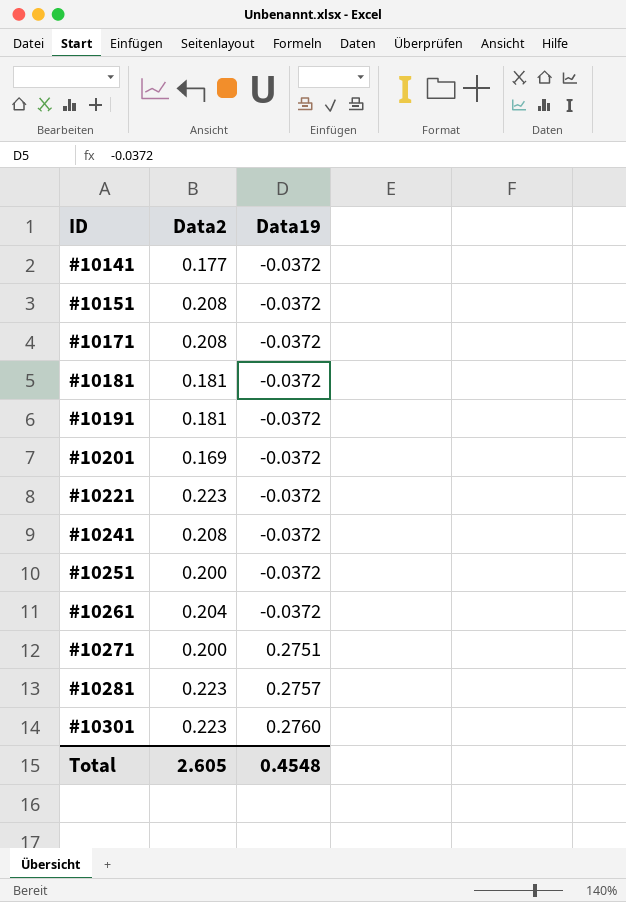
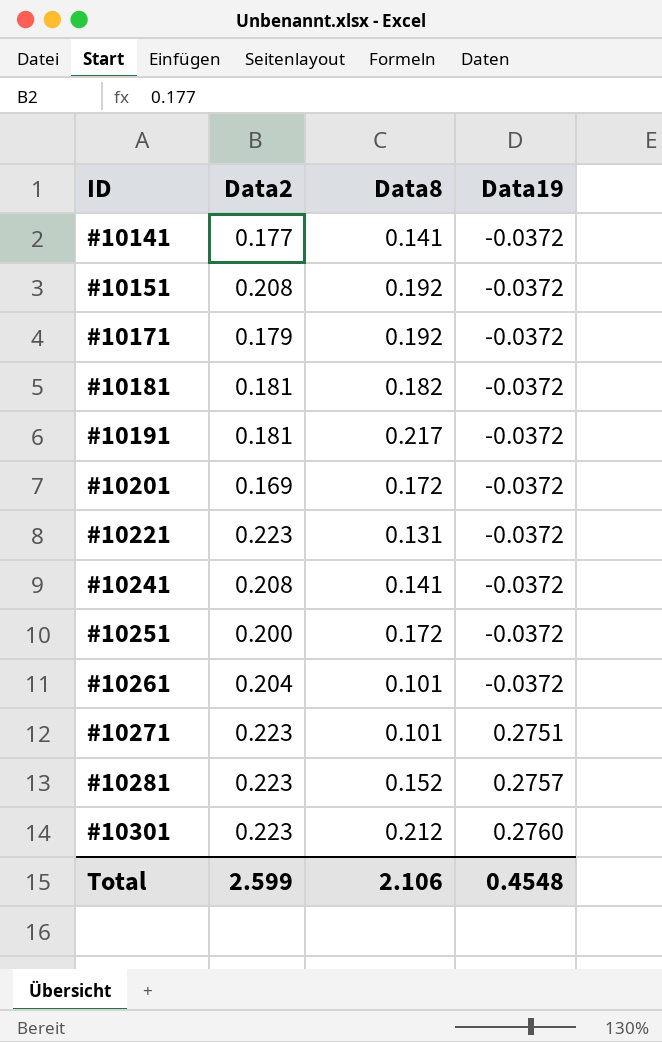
column Data8 | position: none -> 3
#10171 | Data2: 0.208 -> 0.179
#10271 | Data2: 0.200 -> 0.223
Total | Data2: 2.605 -> 2.599

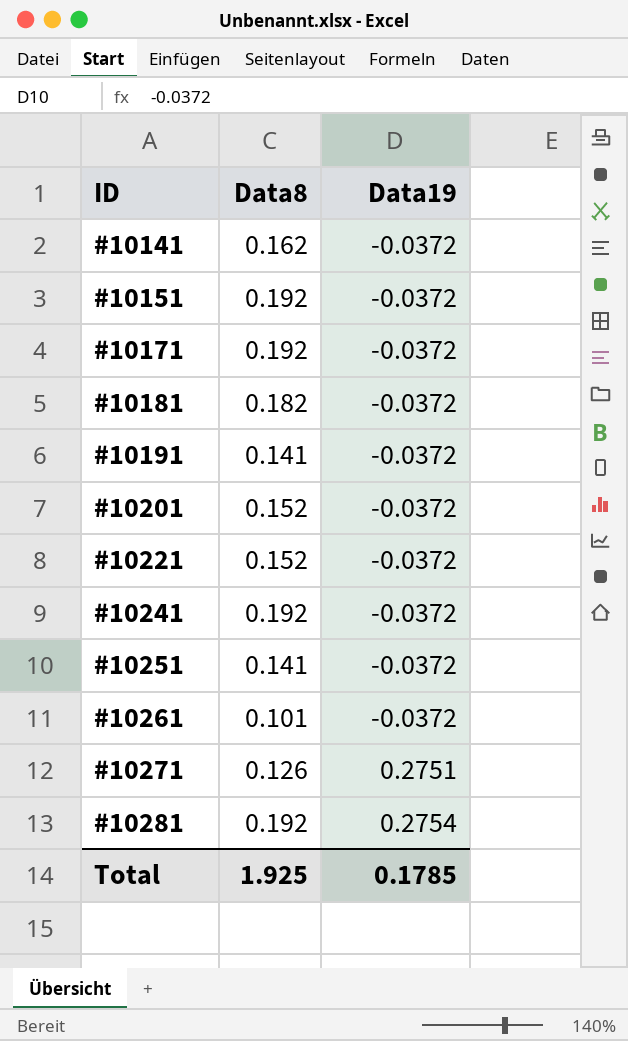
column Data2 | position: 2 -> none
row #10301: 0.223 | 0.212 | 0.2760 -> none
#10141 | Data8: 0.141 -> 0.162
#10191 | Data8: 0.217 -> 0.141
#10201 | Data8: 0.172 -> 0.152
#10221 | Data8: 0.131 -> 0.152
#10241 | Data8: 0.141 -> 0.192
#10251 | Data8: 0.172 -> 0.141
#10271 | Data8: 0.101 -> 0.126
#10281 | Data8: 0.152 -> 0.192
#10281 | Data19: 0.2757 -> 0.2754
Total | Data8: 2.106 -> 1.925
Total | Data19: 0.4548 -> 0.1785

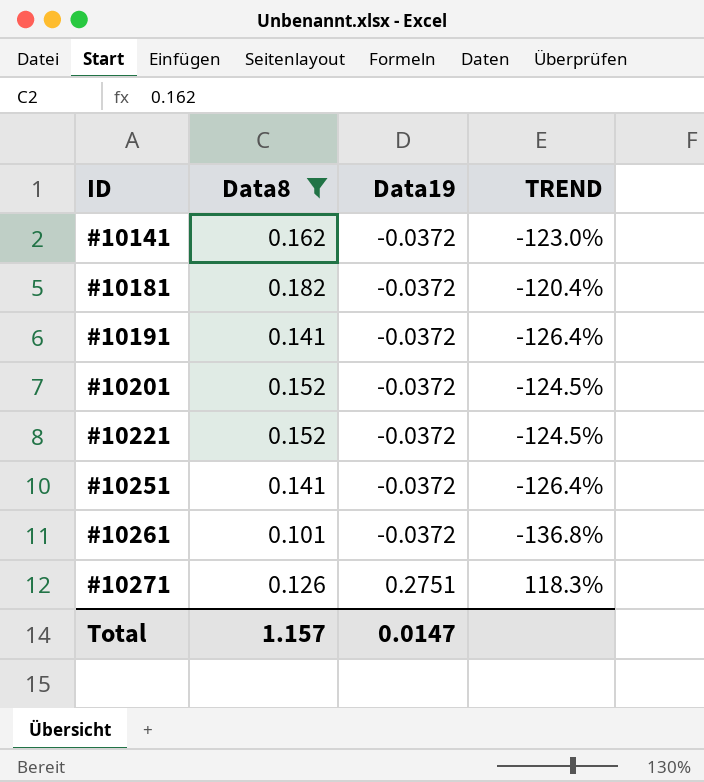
filter: none -> Data8 != 0.192
column TREND | formula: none -> ([Data19] - [Data8]) / [Data8]
Total | Data8: 1.925 -> 1.157
Total | Data19: 0.1785 -> 0.0147

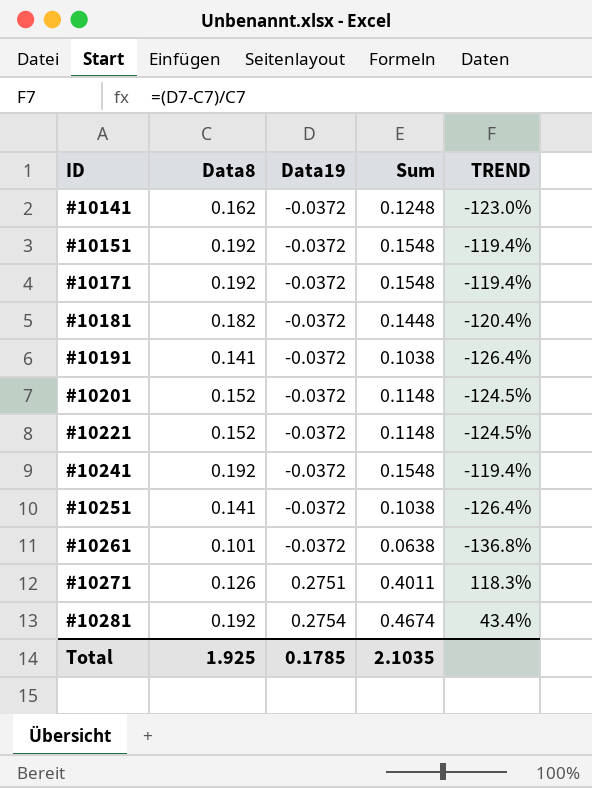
filter: Data8 != 0.192 -> none
column Sum | formula: none -> [Data8] + [Data19]
Total | Data8: 1.157 -> 1.925
Total | Data19: 0.0147 -> 0.1785

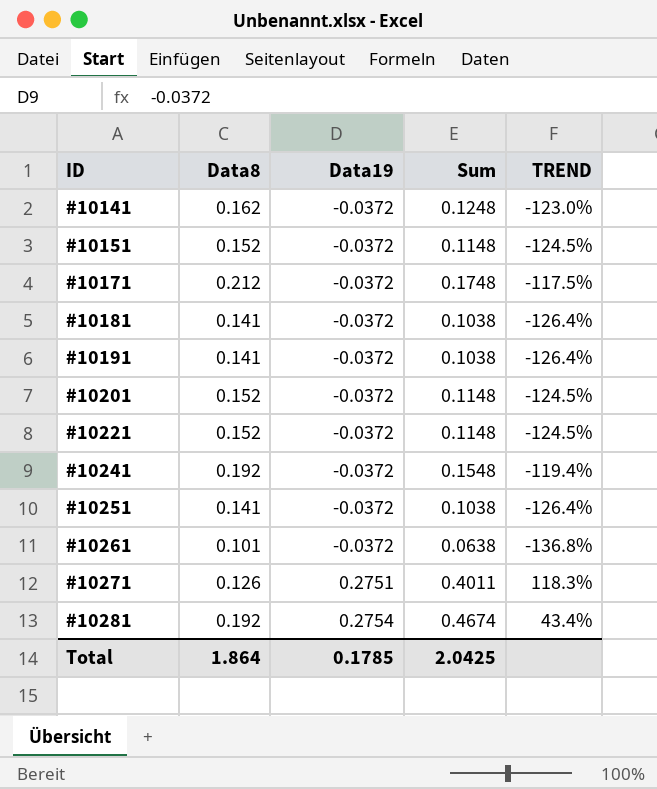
#10151 | Data8: 0.192 -> 0.152
#10151 | Sum: 0.1548 -> 0.1148
#10151 | TREND: -119.4% -> -124.5%
#10171 | Data8: 0.192 -> 0.212
#10171 | Sum: 0.1548 -> 0.1748
#10171 | TREND: -119.4% -> -117.5%
#10181 | Data8: 0.182 -> 0.141
#10181 | Sum: 0.1448 -> 0.1038
#10181 | TREND: -120.4% -> -126.4%
Total | Data8: 1.925 -> 1.864
Total | Sum: 2.1035 -> 2.0425

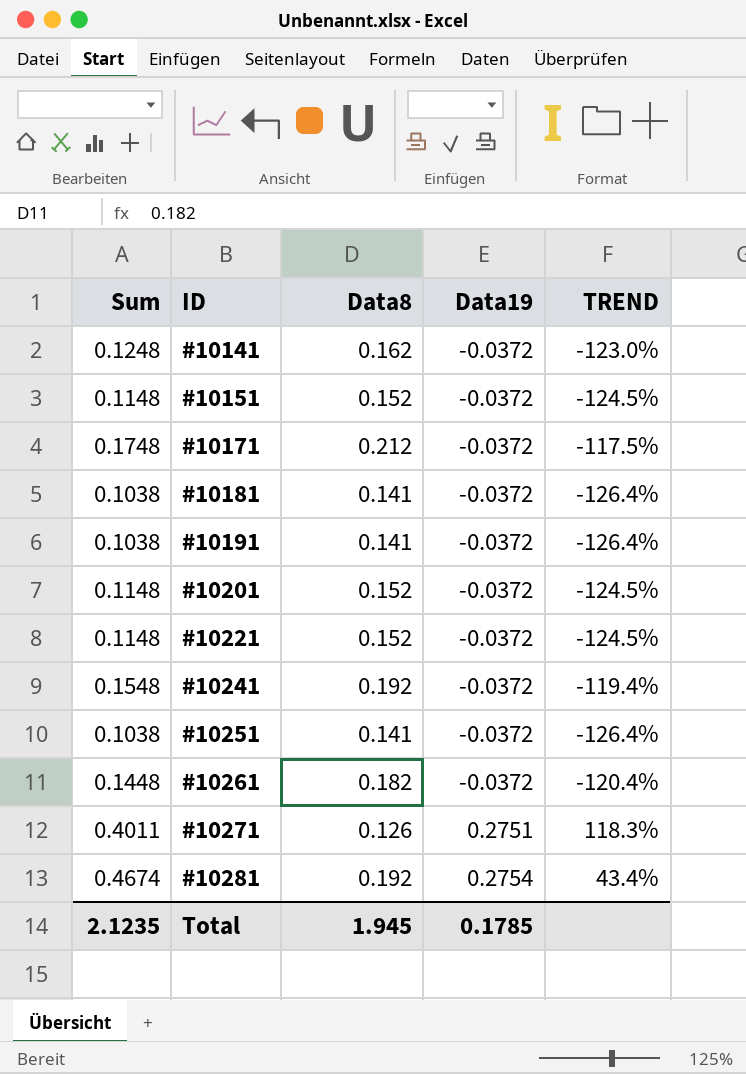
column Sum | position: 4 -> 1
#10261 | Sum: 0.0638 -> 0.1448
#10261 | Data8: 0.101 -> 0.182
#10261 | TREND: -136.8% -> -120.4%
Total | Sum: 2.0425 -> 2.1235
Total | Data8: 1.864 -> 1.945

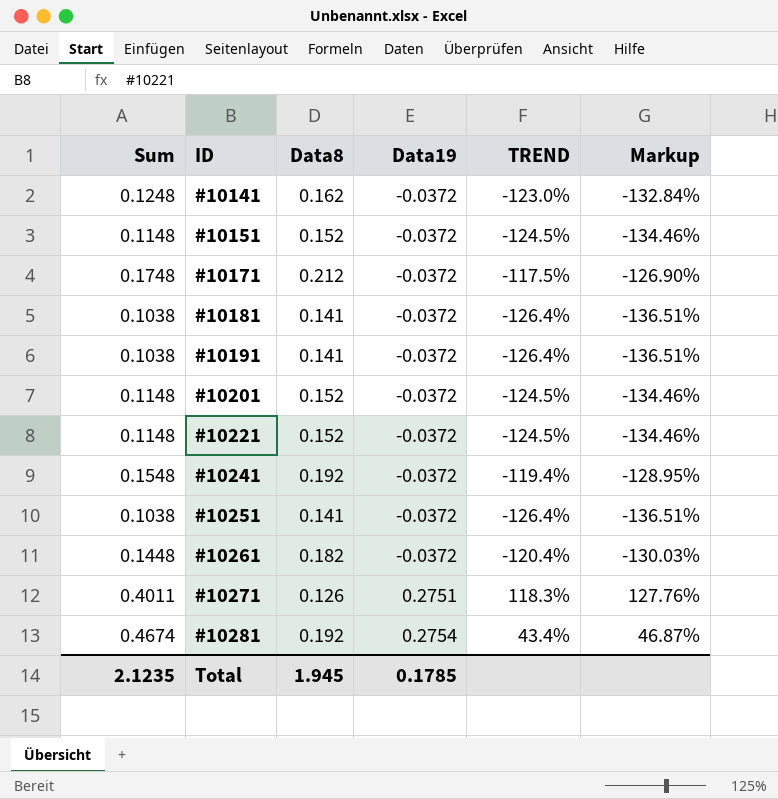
column Markup | formula: none -> [TREND] * 1.08

